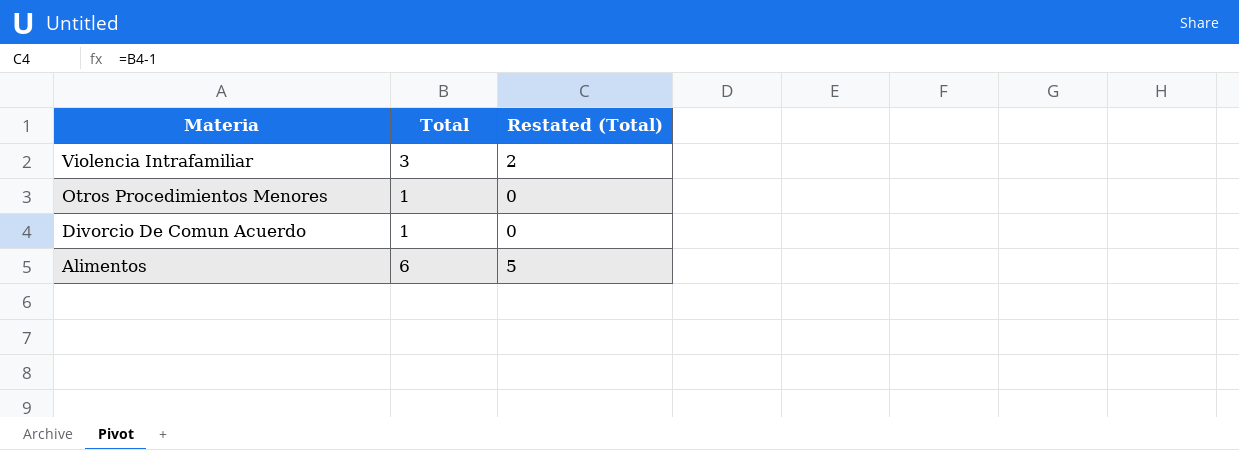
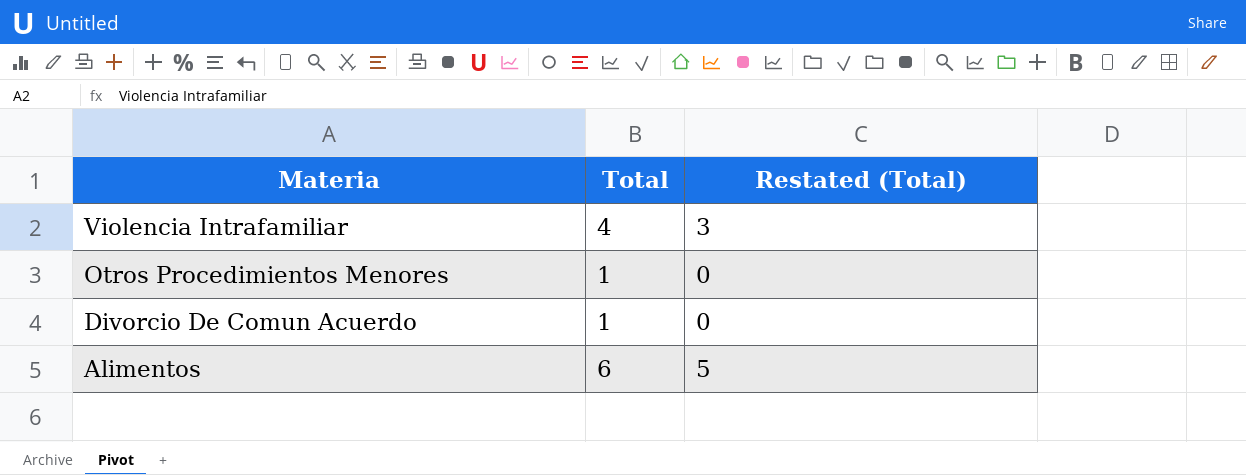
Violencia Intrafamiliar | Total: 3 -> 4
Violencia Intrafamiliar | Restated (Total): 2 -> 3

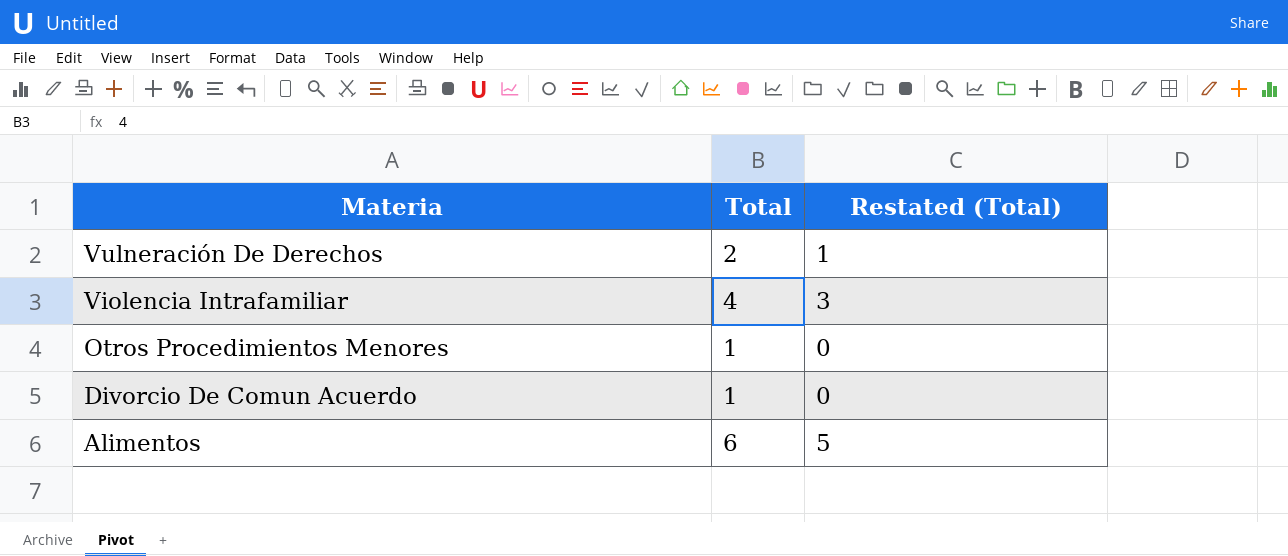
row Vulneración De Derechos: none -> 2 | 1

